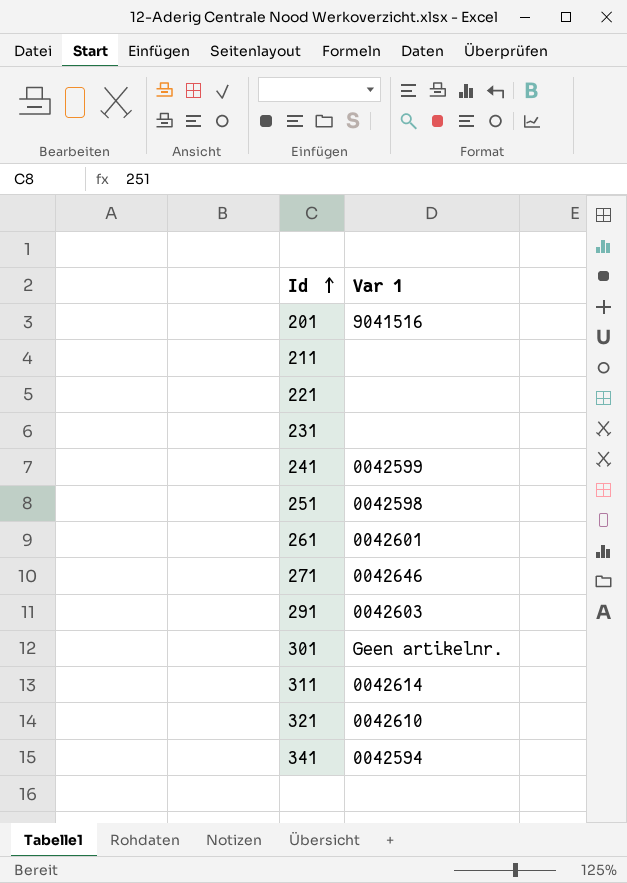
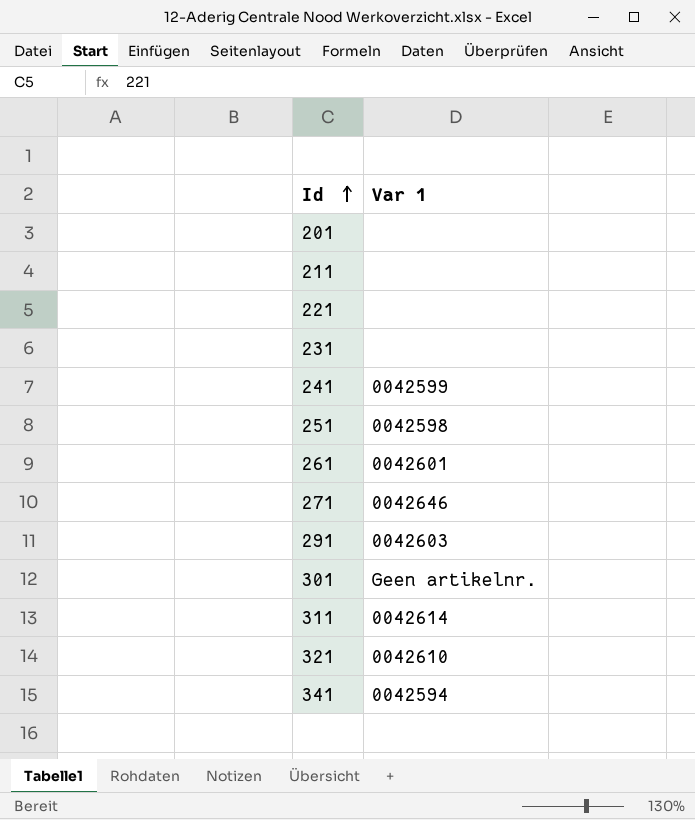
201 | Var 1: 9041516 -> none

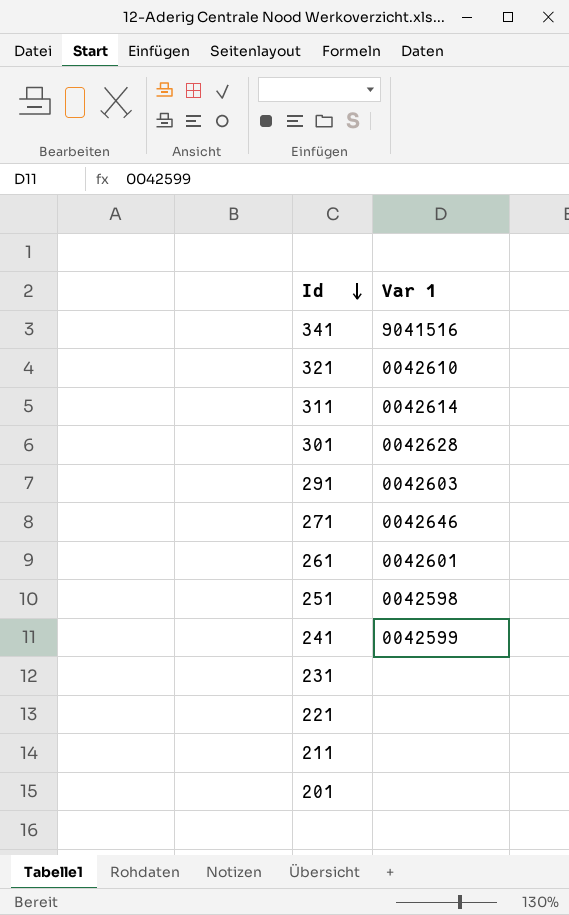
row order: Id ascending -> Id descending
341 | Var 1: 0042594 -> 9041516
301 | Var 1: Geen artikelnr. -> 0042628

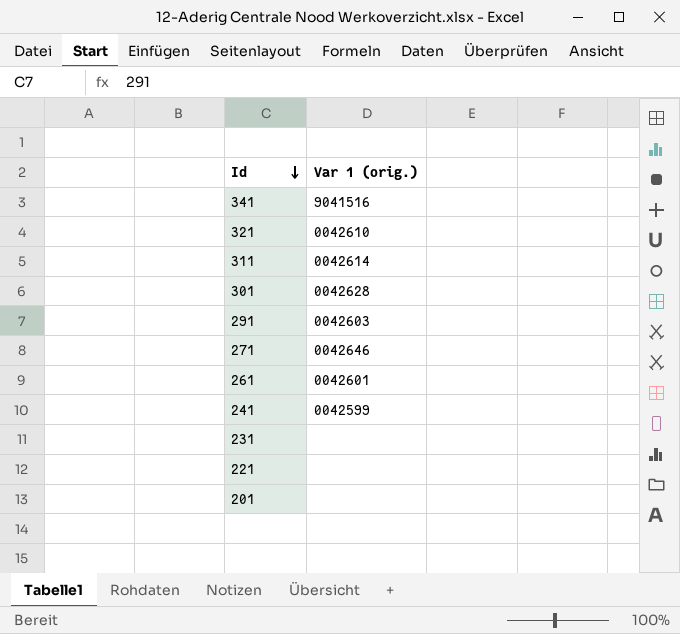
column name: Var 1 -> Var 1 (orig.)
row 251: 0042598 -> none
row 211: none -> none

